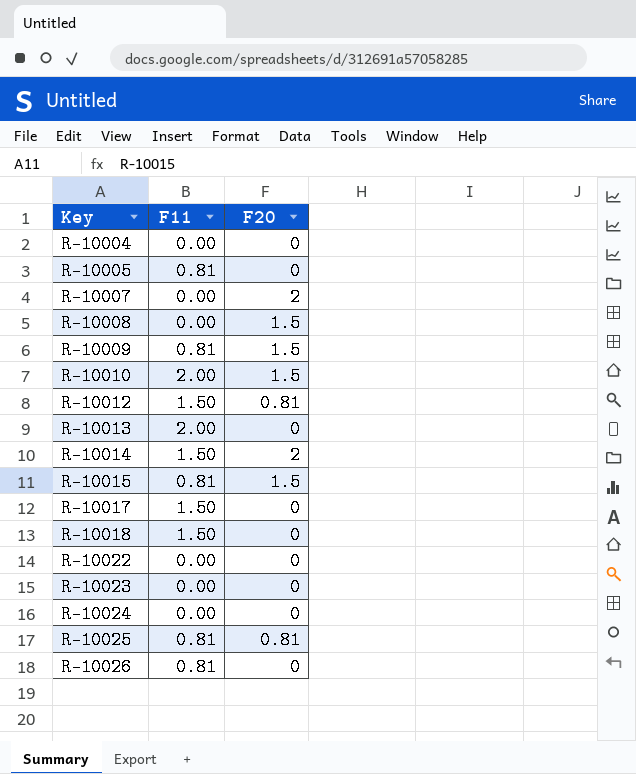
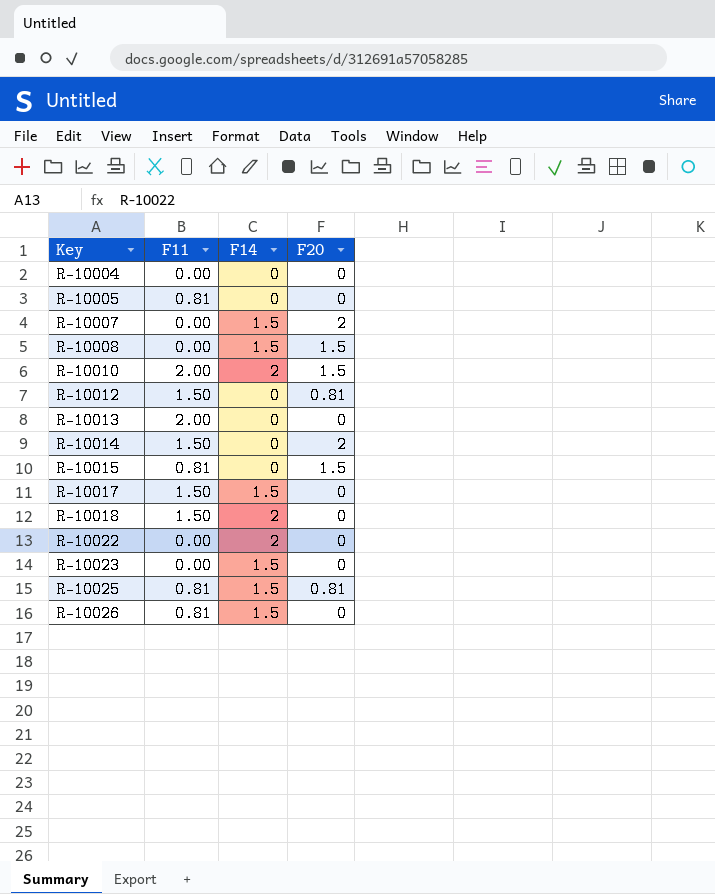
column F14 | position: none -> 3
row R-10009: 0.81 | 1.5 -> none
row R-10024: 0.00 | 0 -> none

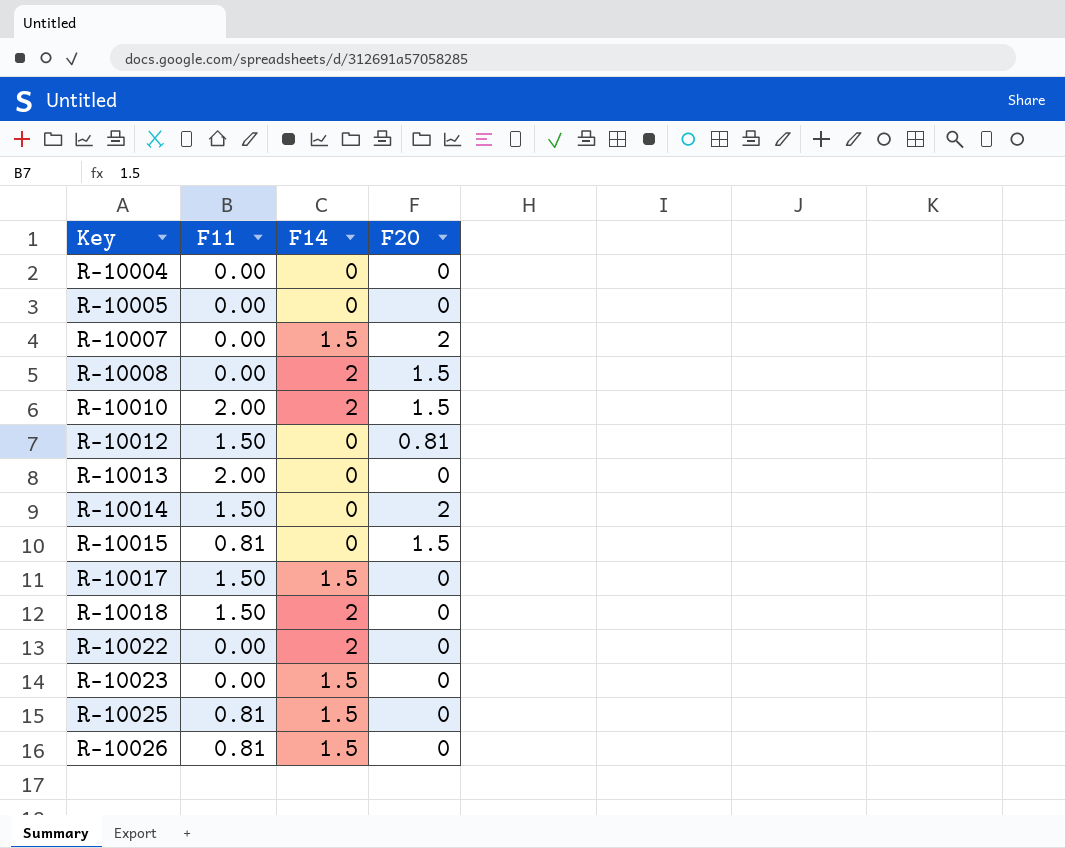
R-10005 | F11: 0.81 -> 0.00
R-10008 | F14: 1.5 -> 2
R-10025 | F20: 0.81 -> 0

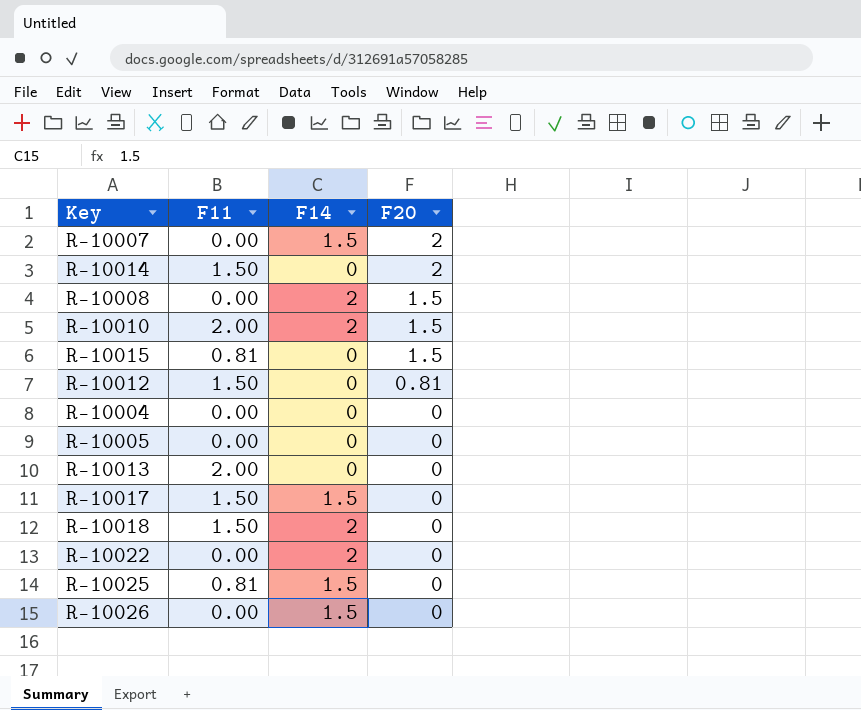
row order: Key ascending -> F20 descending
row R-10023: 0.00 | 1.5 | 0 -> none
R-10026 | F11: 0.81 -> 0.00

